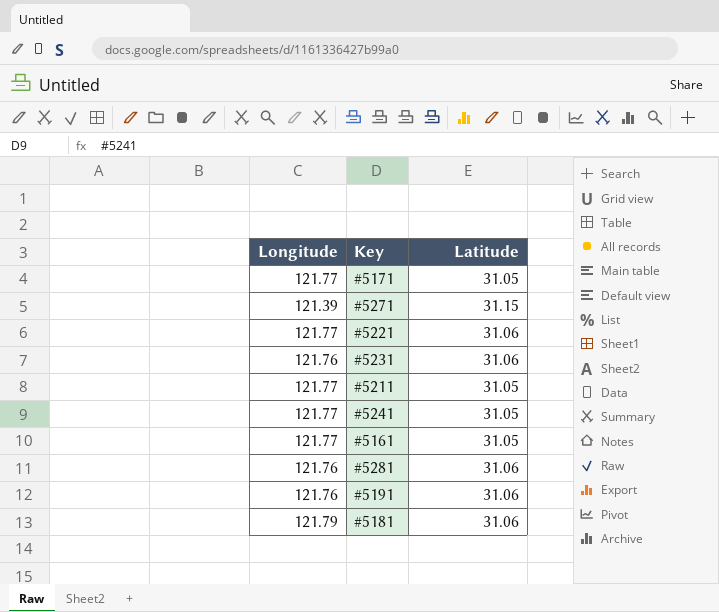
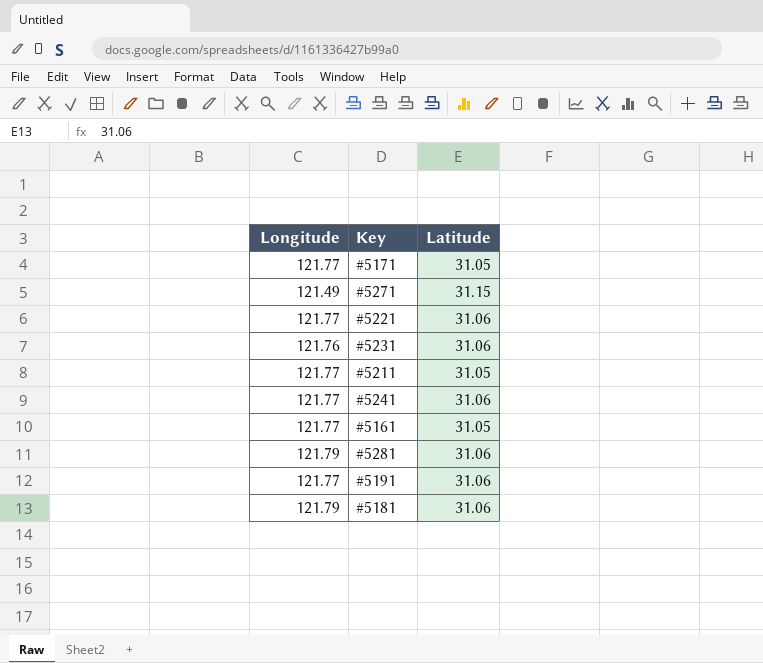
#5271 | Longitude: 121.39 -> 121.49
#5241 | Latitude: 31.05 -> 31.06
#5281 | Longitude: 121.76 -> 121.79
#5191 | Longitude: 121.76 -> 121.77

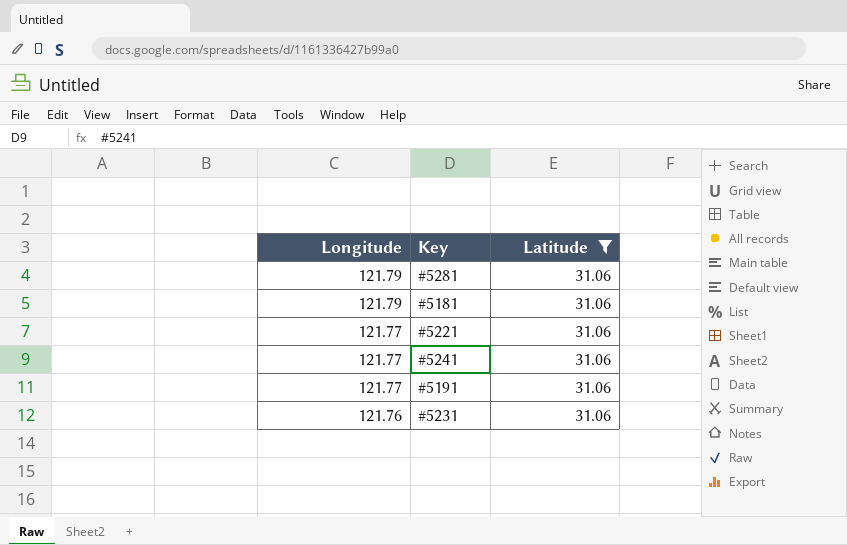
filter: none -> Latitude = 31.06
row order: none -> Longitude descending

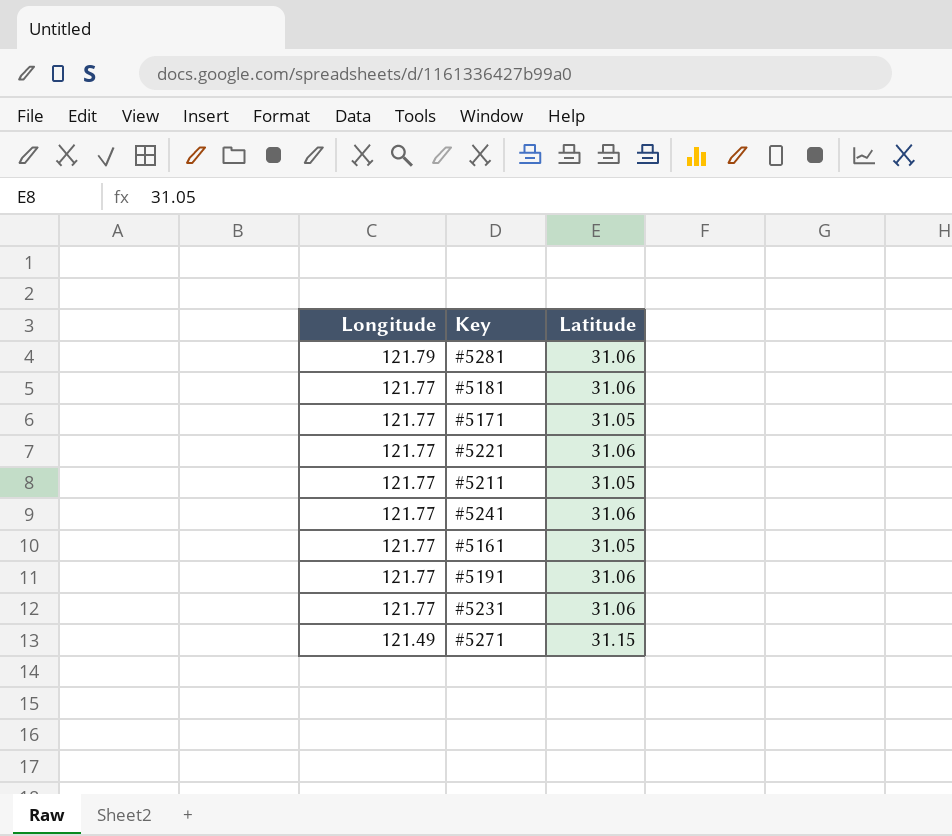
filter: Latitude = 31.06 -> none
#5181 | Longitude: 121.79 -> 121.77
#5231 | Longitude: 121.76 -> 121.77

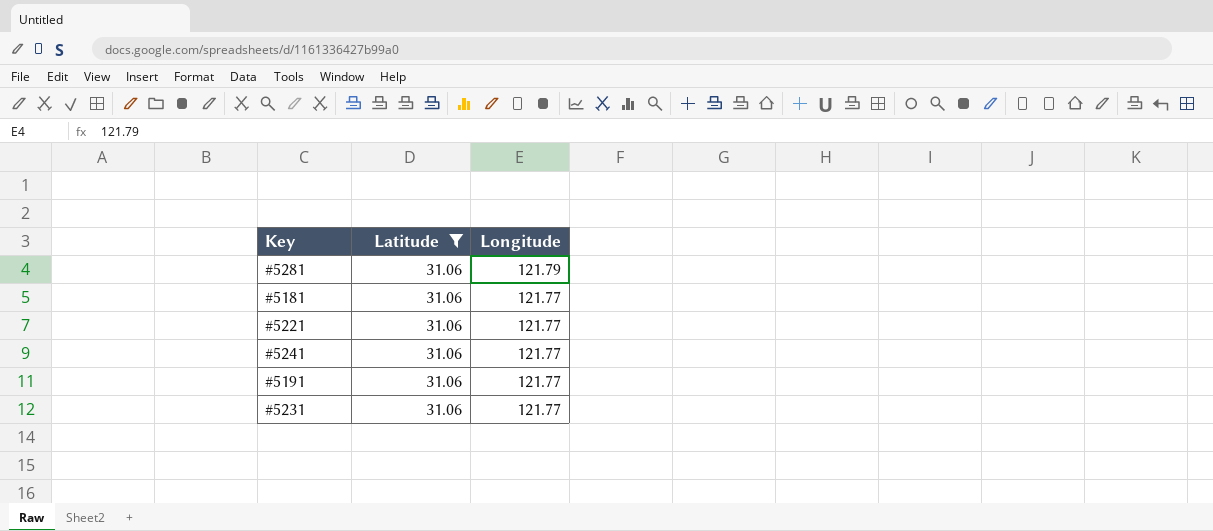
filter: none -> Latitude = 31.06
column Longitude | position: 1 -> 3

